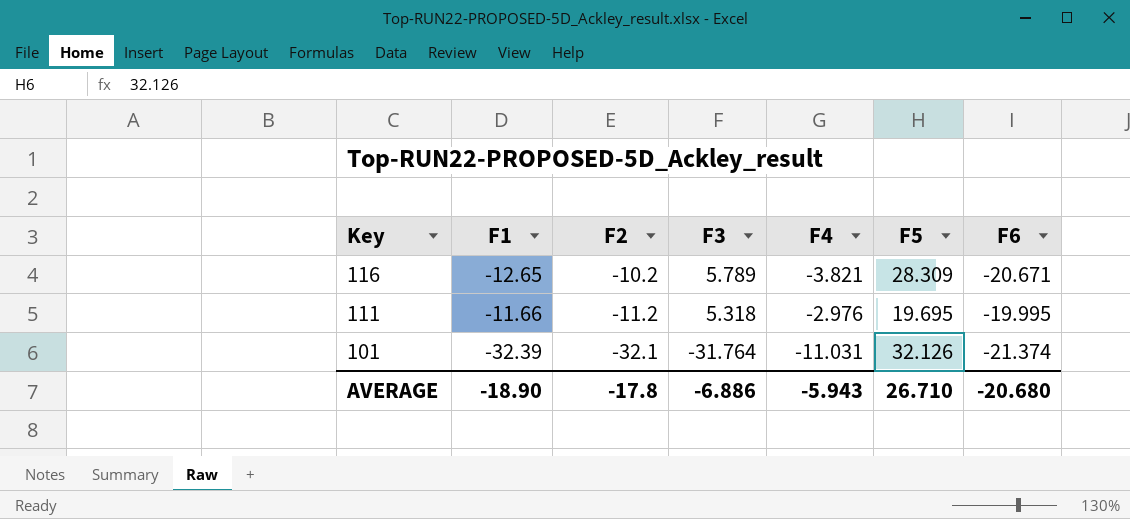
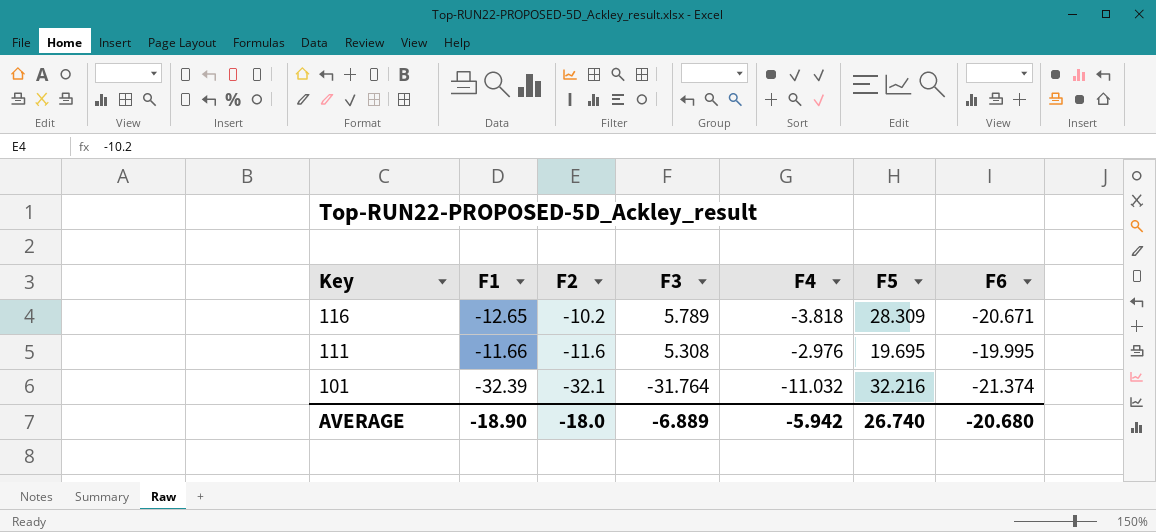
116 | F4: -3.821 -> -3.818
111 | F2: -11.2 -> -11.6
111 | F3: 5.318 -> 5.308
101 | F4: -11.031 -> -11.032
101 | F5: 32.126 -> 32.216
AVERAGE | F2: -17.8 -> -18.0
AVERAGE | F3: -6.886 -> -6.889
AVERAGE | F4: -5.943 -> -5.942
AVERAGE | F5: 26.710 -> 26.740

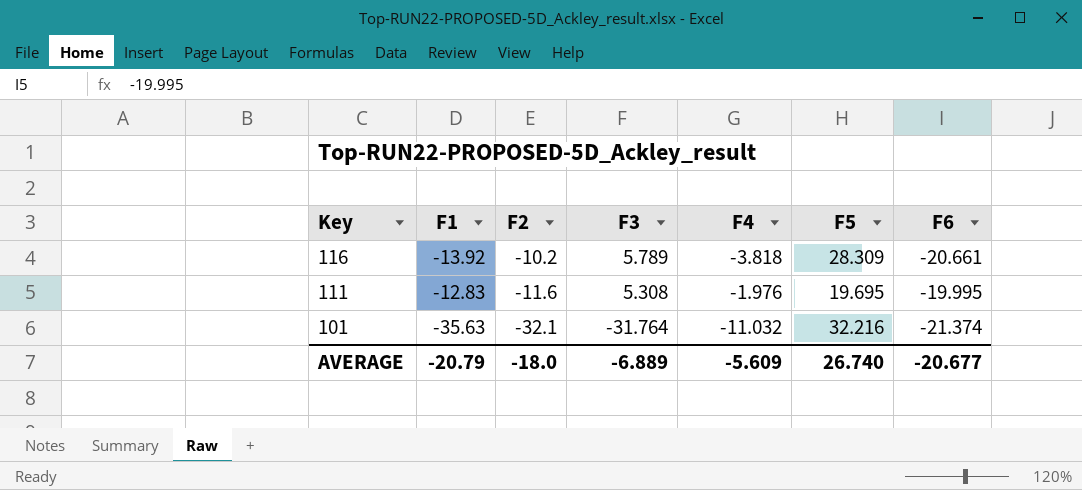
116 | F1: -12.65 -> -13.92
116 | F6: -20.671 -> -20.661
111 | F1: -11.66 -> -12.83
111 | F4: -2.976 -> -1.976
101 | F1: -32.39 -> -35.63
AVERAGE | F1: -18.90 -> -20.79
AVERAGE | F4: -5.942 -> -5.609
AVERAGE | F6: -20.680 -> -20.677

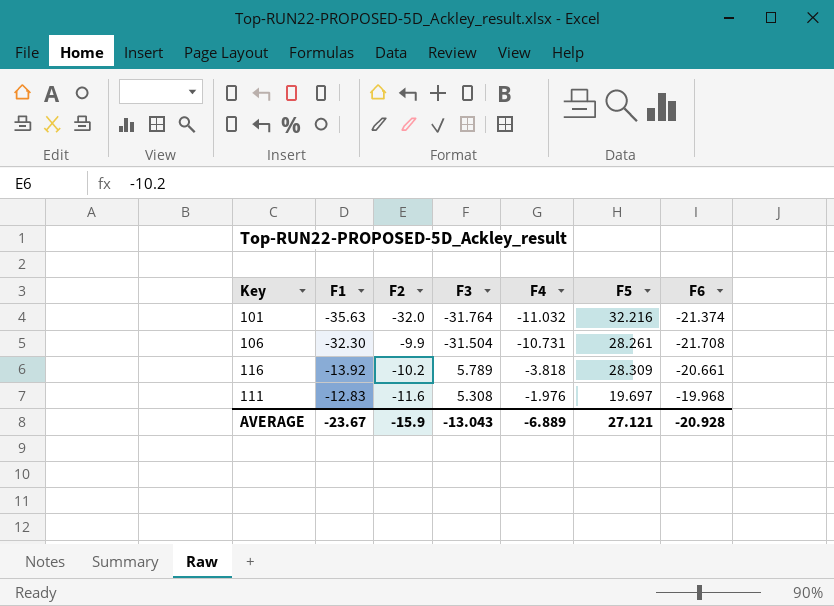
row order: Key descending -> F1 ascending
101 | F2: -32.1 -> -32.0
row 106: none -> -32.30 | -9.9 | -31.504 | -10.731 | 28.261 | -21.708
111 | F5: 19.695 -> 19.697
111 | F6: -19.995 -> -19.968
AVERAGE | F1: -20.79 -> -23.67
AVERAGE | F2: -18.0 -> -15.9
AVERAGE | F3: -6.889 -> -13.043
AVERAGE | F4: -5.609 -> -6.889
AVERAGE | F5: 26.740 -> 27.121
AVERAGE | F6: -20.677 -> -20.928

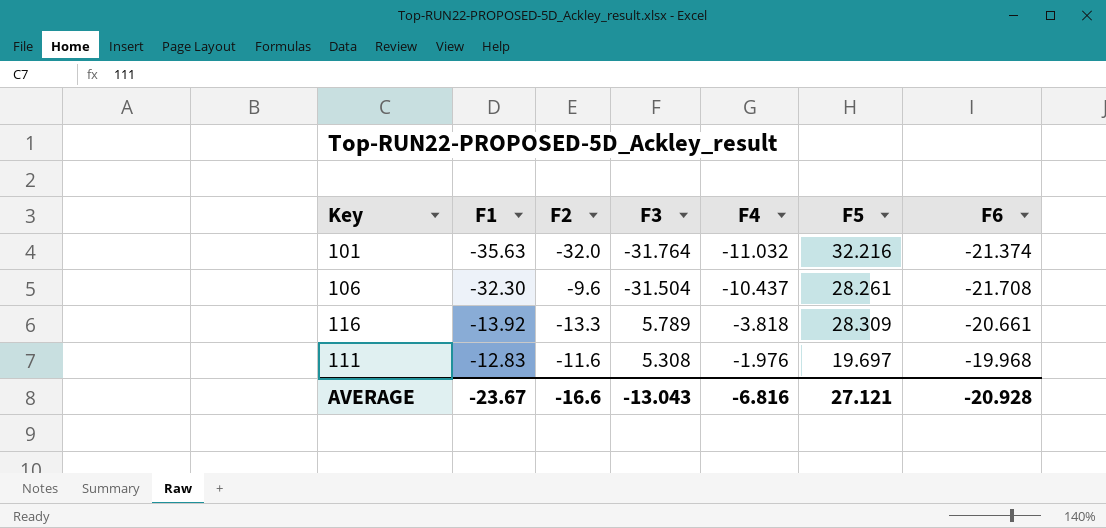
106 | F2: -9.9 -> -9.6
106 | F4: -10.731 -> -10.437
116 | F2: -10.2 -> -13.3
AVERAGE | F2: -15.9 -> -16.6
AVERAGE | F4: -6.889 -> -6.816

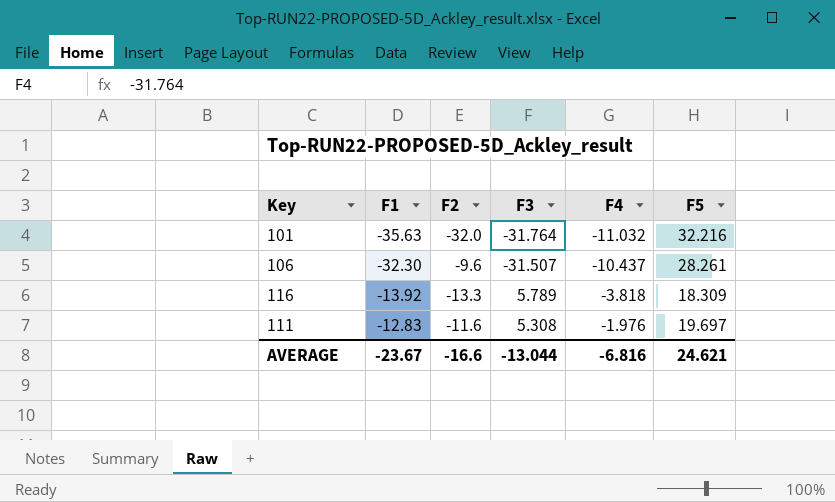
column F6 | position: 7 -> none
106 | F3: -31.504 -> -31.507
116 | F5: 28.309 -> 18.309
AVERAGE | F3: -13.043 -> -13.044
AVERAGE | F5: 27.121 -> 24.621

